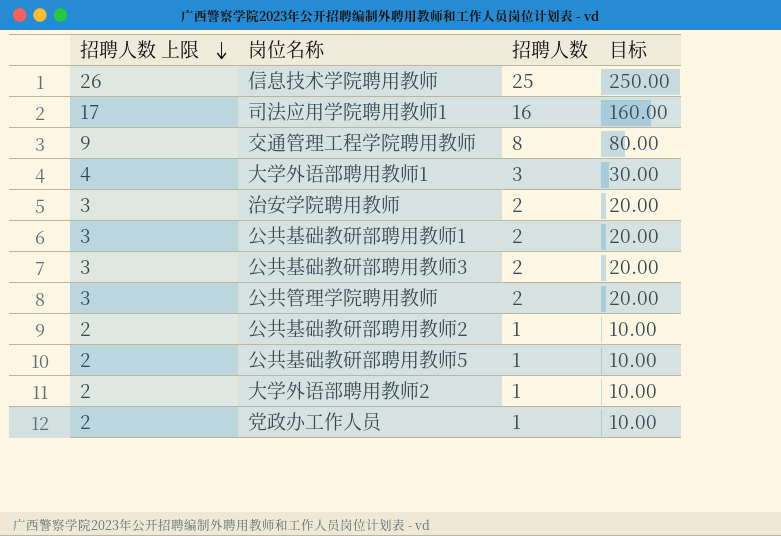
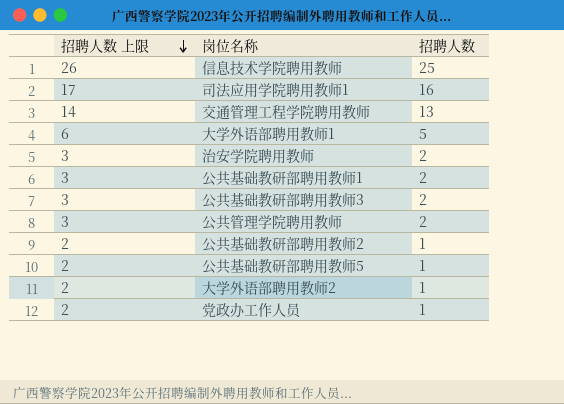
column 目标 | formula: [招聘人数] * 10 -> none
交通管理工程学院聘用教师 | 招聘人数 上限: 9 -> 14
交通管理工程学院聘用教师 | 招聘人数: 8 -> 13
大学外语部聘用教师1 | 招聘人数 上限: 4 -> 6
大学外语部聘用教师1 | 招聘人数: 3 -> 5

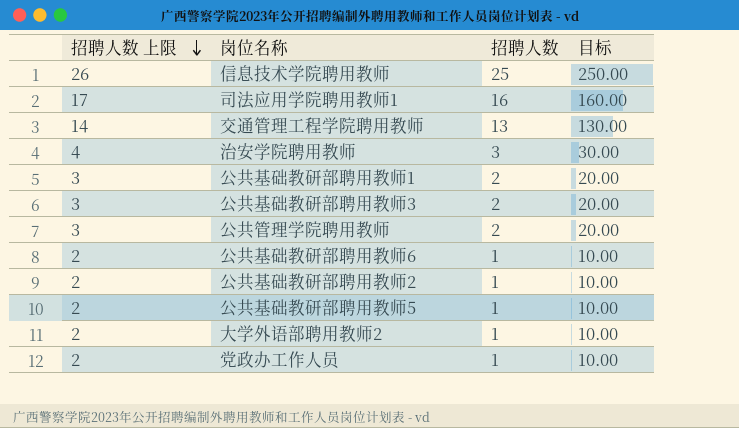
column 目标 | formula: none -> [招聘人数] * 10
row 大学外语部聘用教师1: 6 | 5 -> none
治安学院聘用教师 | 招聘人数 上限: 3 -> 4
治安学院聘用教师 | 招聘人数: 2 -> 3
row 公共基础教研部聘用教师6: none -> 2 | 1 | 10.00

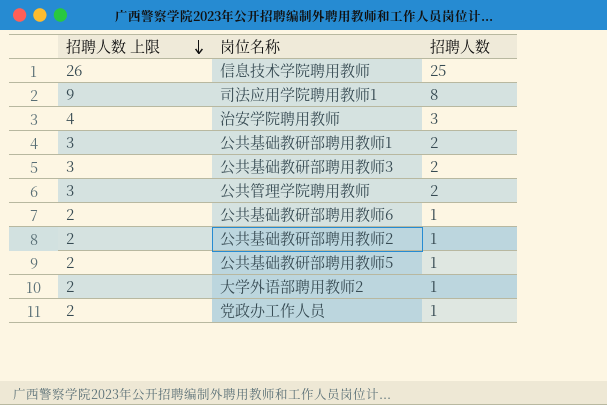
column 目标 | formula: [招聘人数] * 10 -> none
row 交通管理工程学院聘用教师: 14 | 13 | 130.00 -> none
司法应用学院聘用教师1 | 招聘人数 上限: 17 -> 9
司法应用学院聘用教师1 | 招聘人数: 16 -> 8

